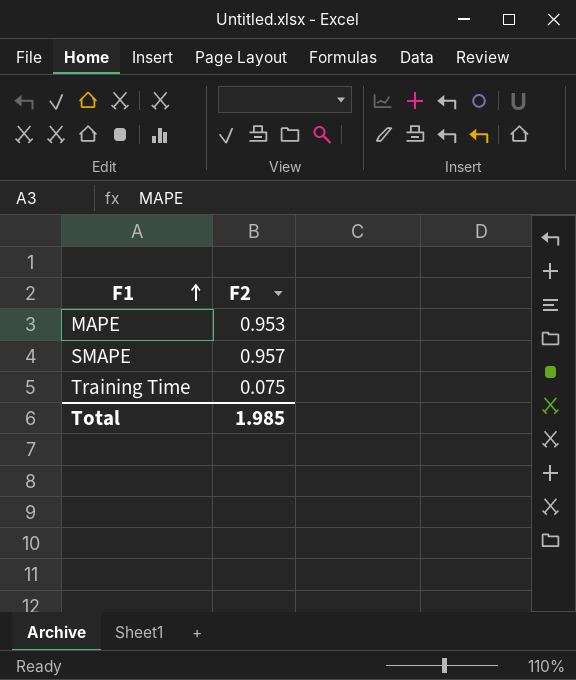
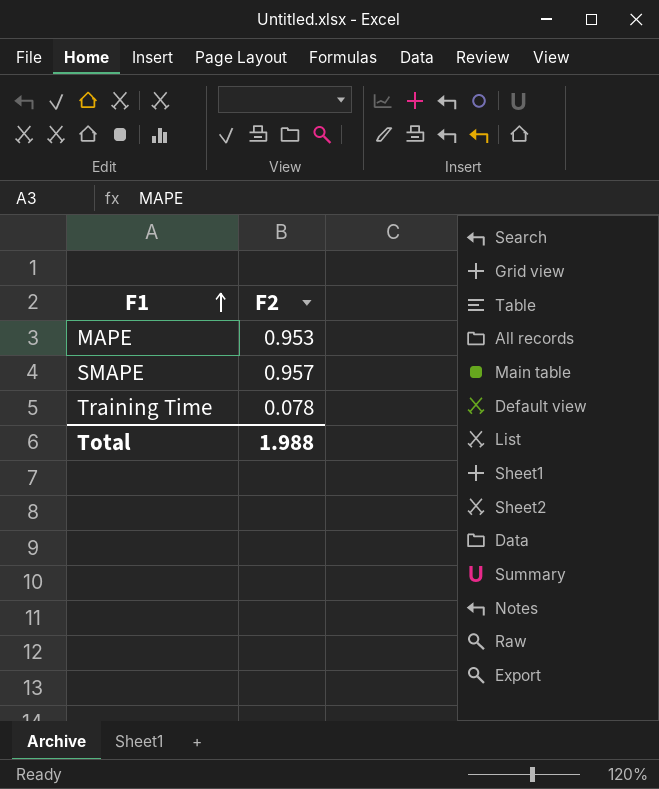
Training Time | F2: 0.075 -> 0.078
Total | F2: 1.985 -> 1.988

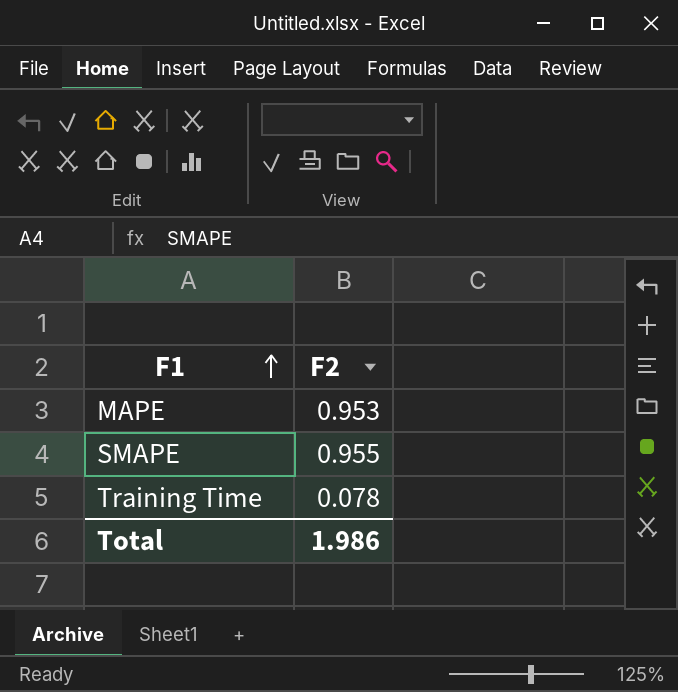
SMAPE | F2: 0.957 -> 0.955
Total | F2: 1.988 -> 1.986

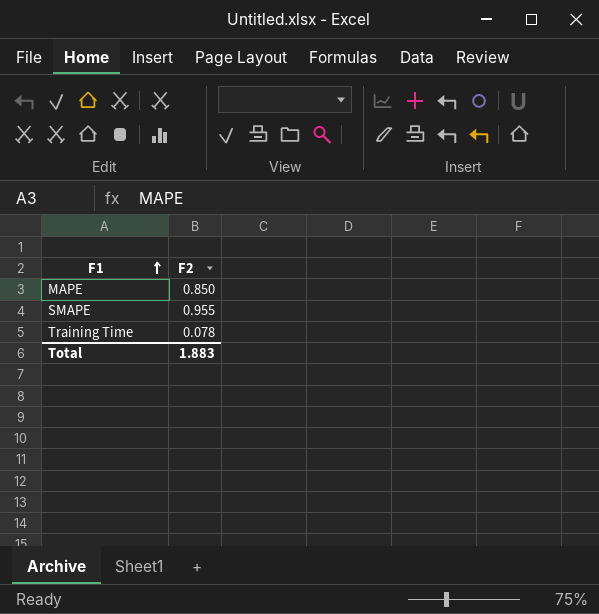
MAPE | F2: 0.953 -> 0.850
Total | F2: 1.986 -> 1.883

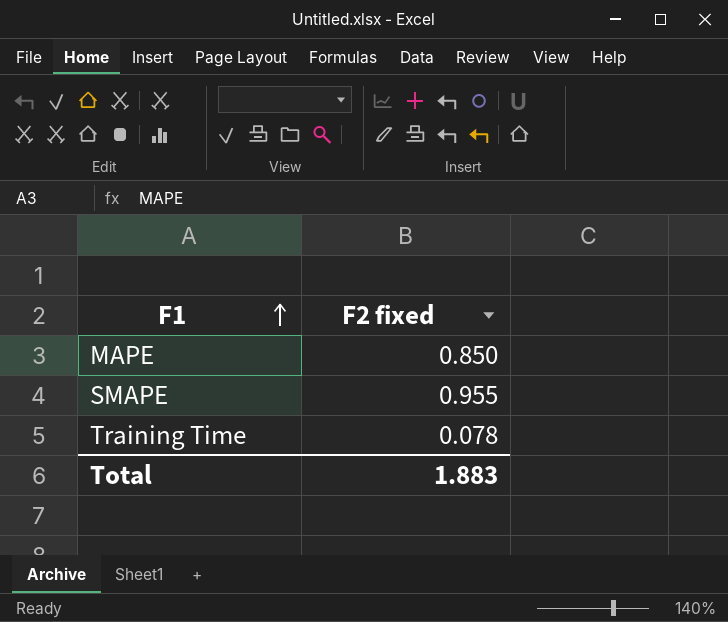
column name: F2 -> F2 fixed

